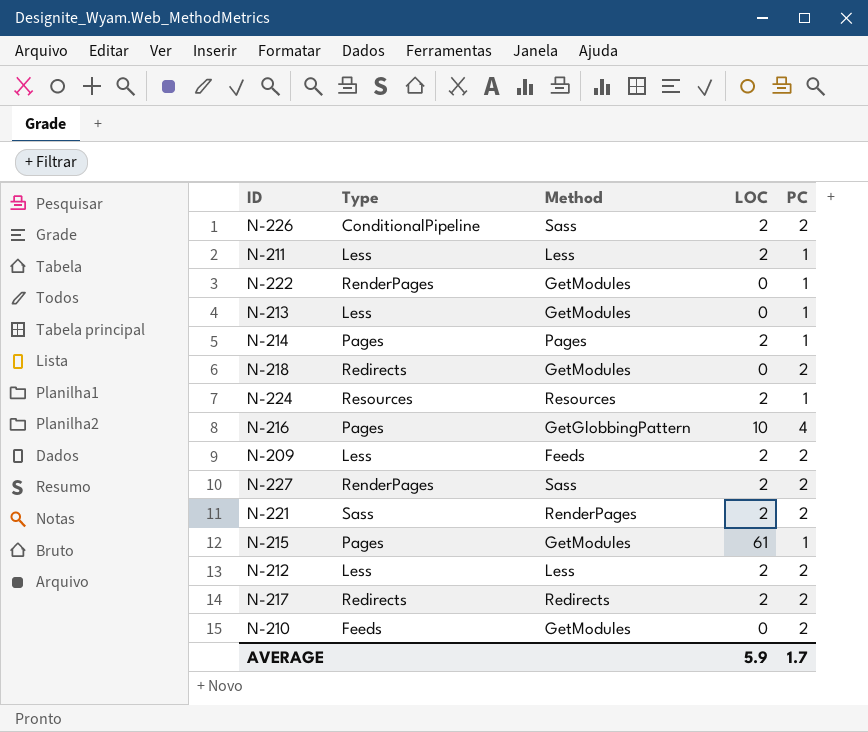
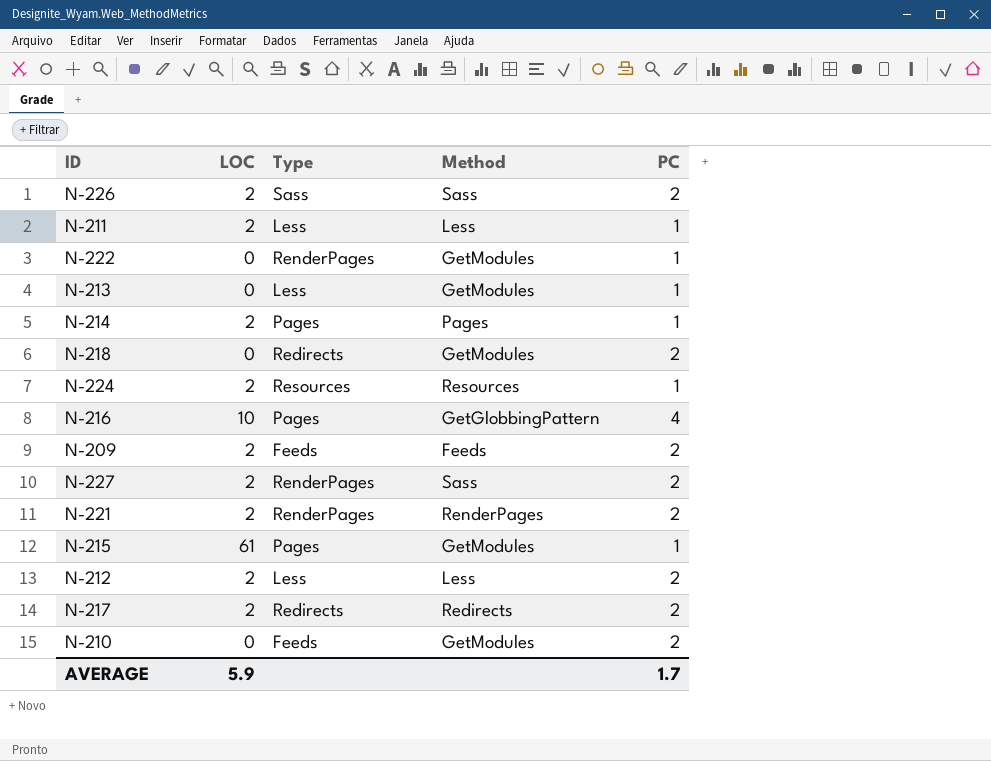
column LOC | position: 4 -> 2
N-226 | Type: ConditionalPipeline -> Sass
N-209 | Type: Less -> Feeds
N-221 | Type: Sass -> RenderPages

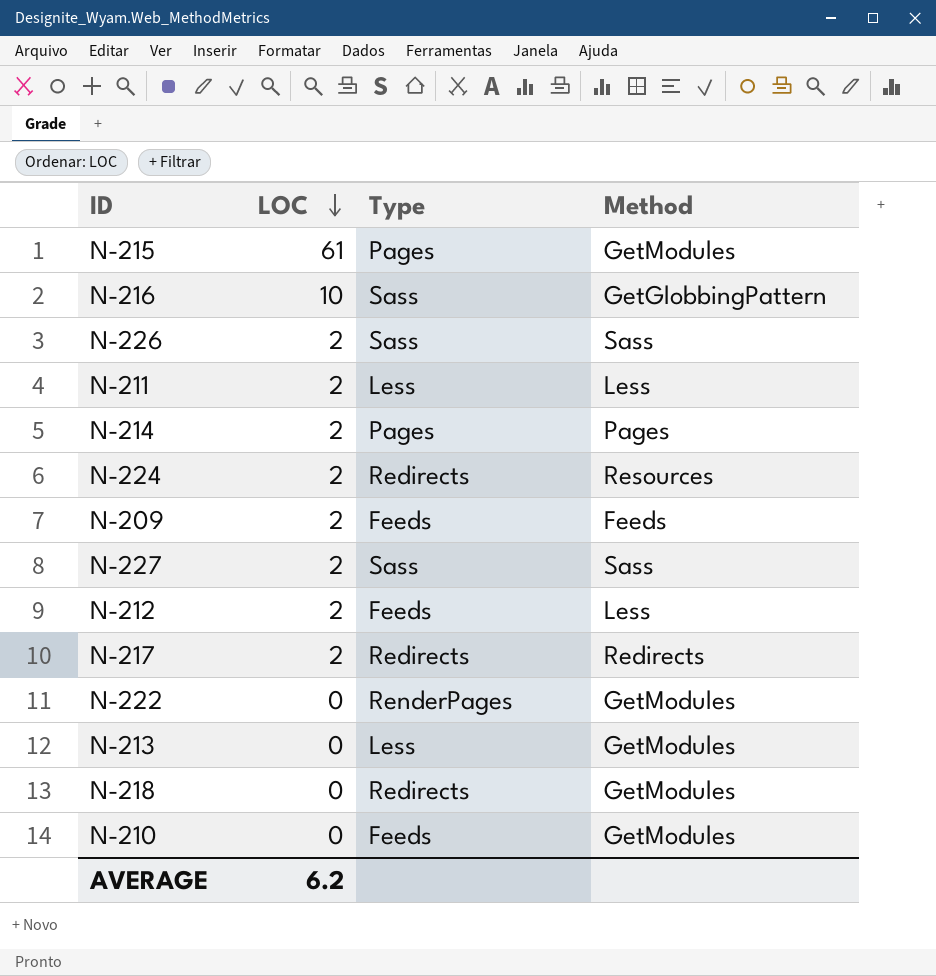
row order: none -> LOC descending
column PC | position: 5 -> none
row N-221: 2 | RenderPages | RenderPages | 2 -> none
N-216 | Type: Pages -> Sass
N-224 | Type: Resources -> Redirects
N-227 | Type: RenderPages -> Sass
N-212 | Type: Less -> Feeds
AVERAGE | LOC: 5.9 -> 6.2

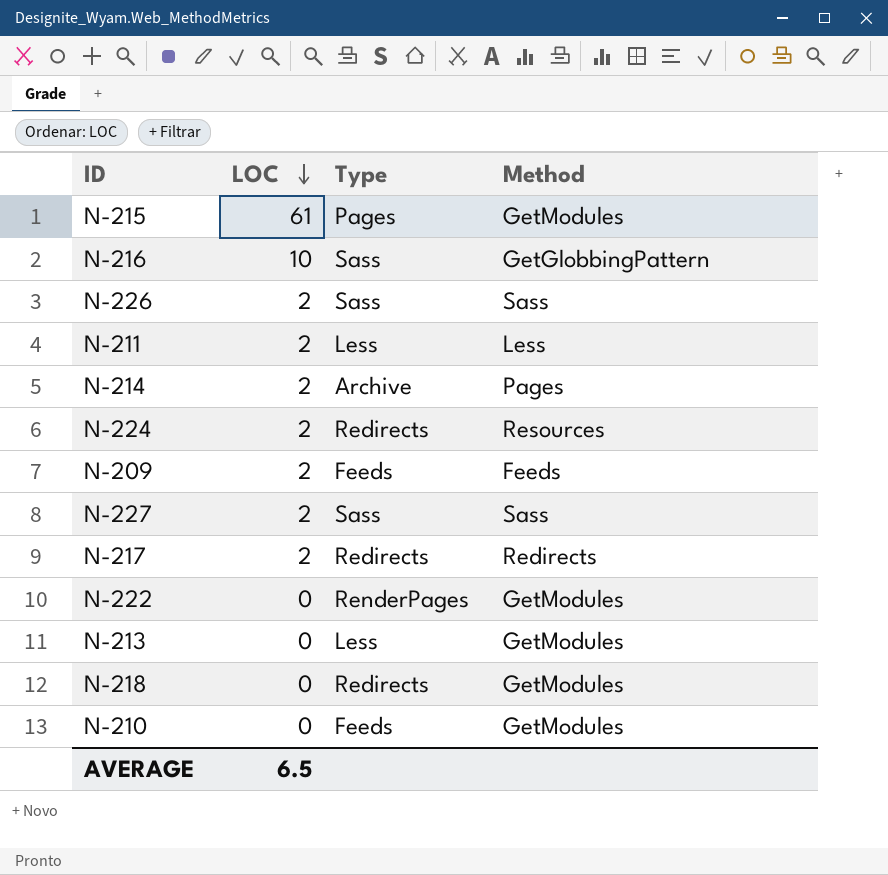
row N-212: 2 | Feeds | Less -> none
N-214 | Type: Pages -> Archive
AVERAGE | LOC: 6.2 -> 6.5

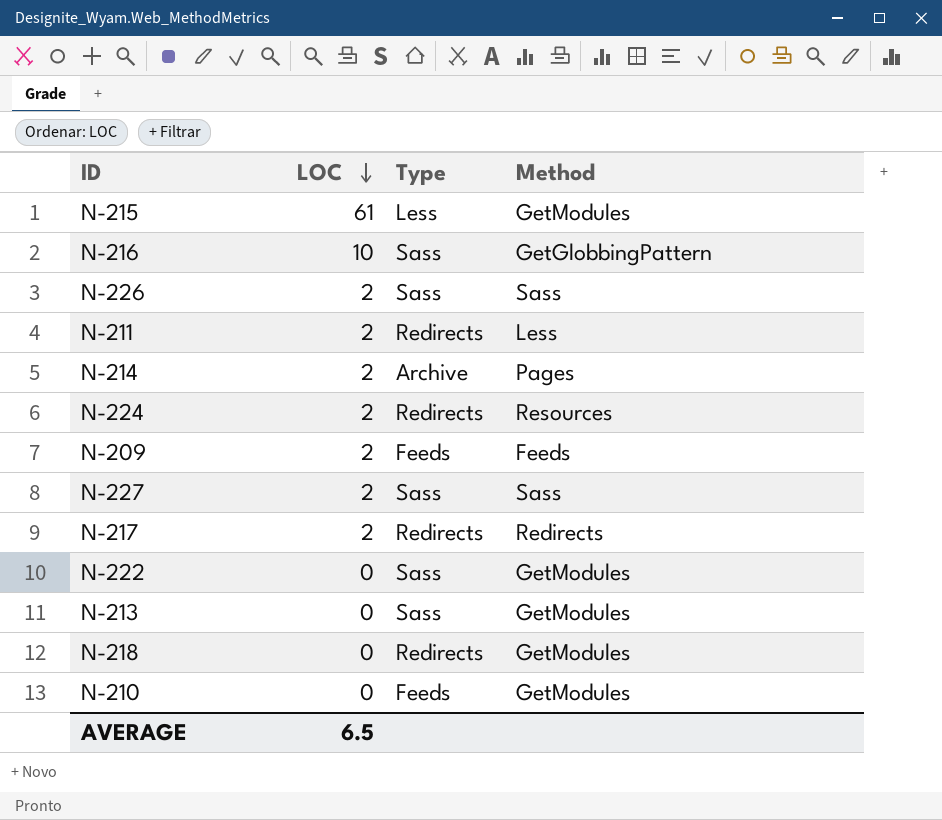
N-215 | Type: Pages -> Less
N-211 | Type: Less -> Redirects
N-222 | Type: RenderPages -> Sass
N-213 | Type: Less -> Sass

